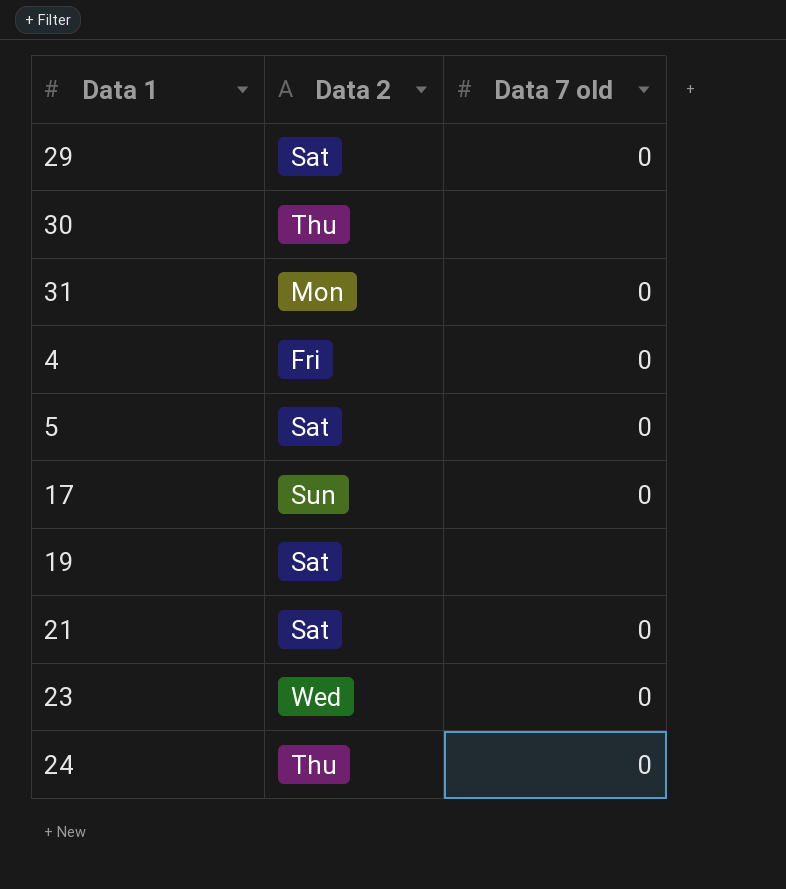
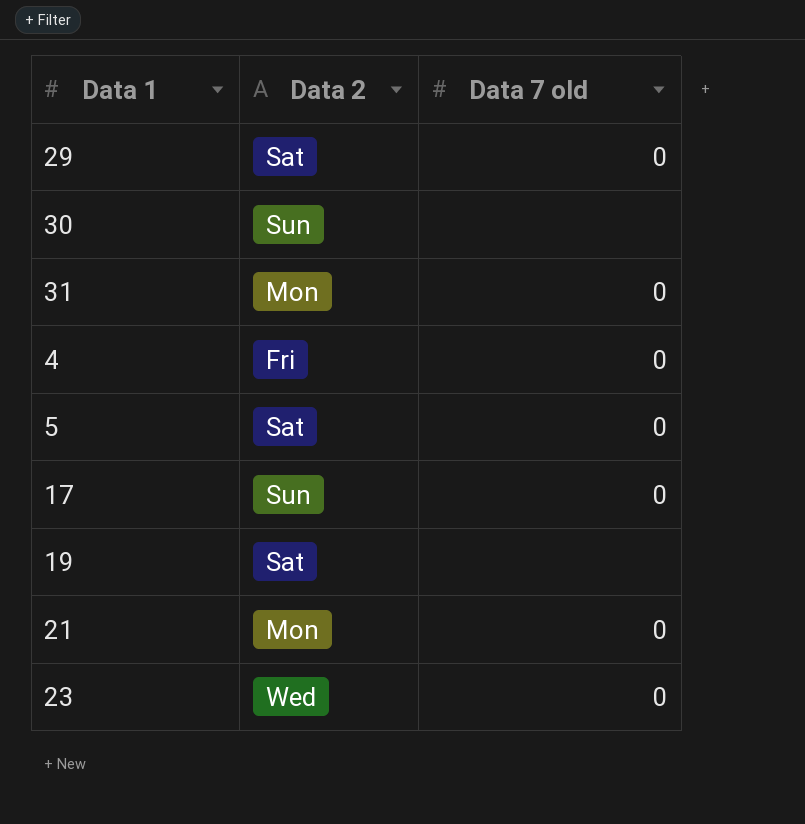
row 24: Thu | 0 -> none
30 | Data 2: Thu -> Sun
21 | Data 2: Sat -> Mon

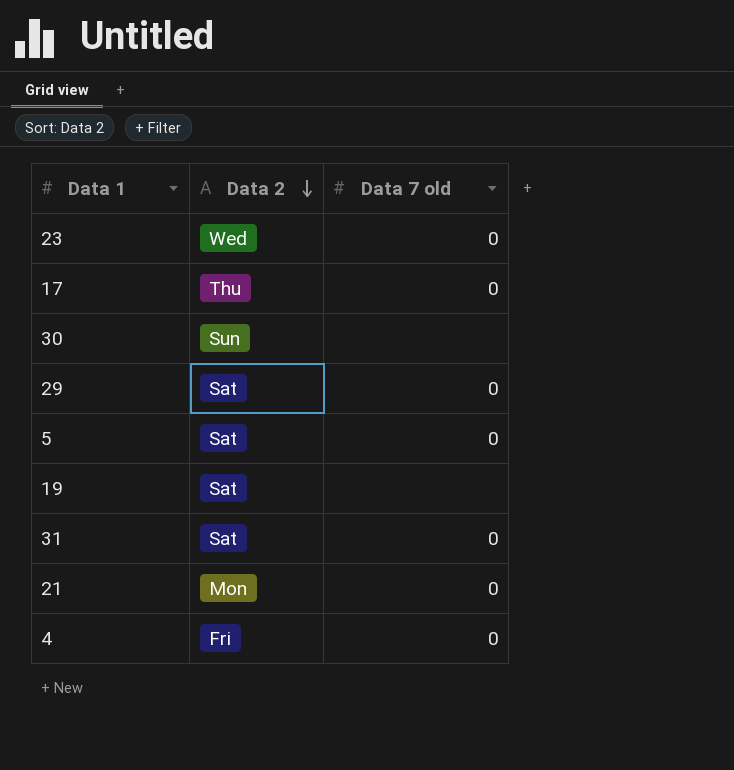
row order: none -> Data 2 descending
17 | Data 2: Sun -> Thu
31 | Data 2: Mon -> Sat

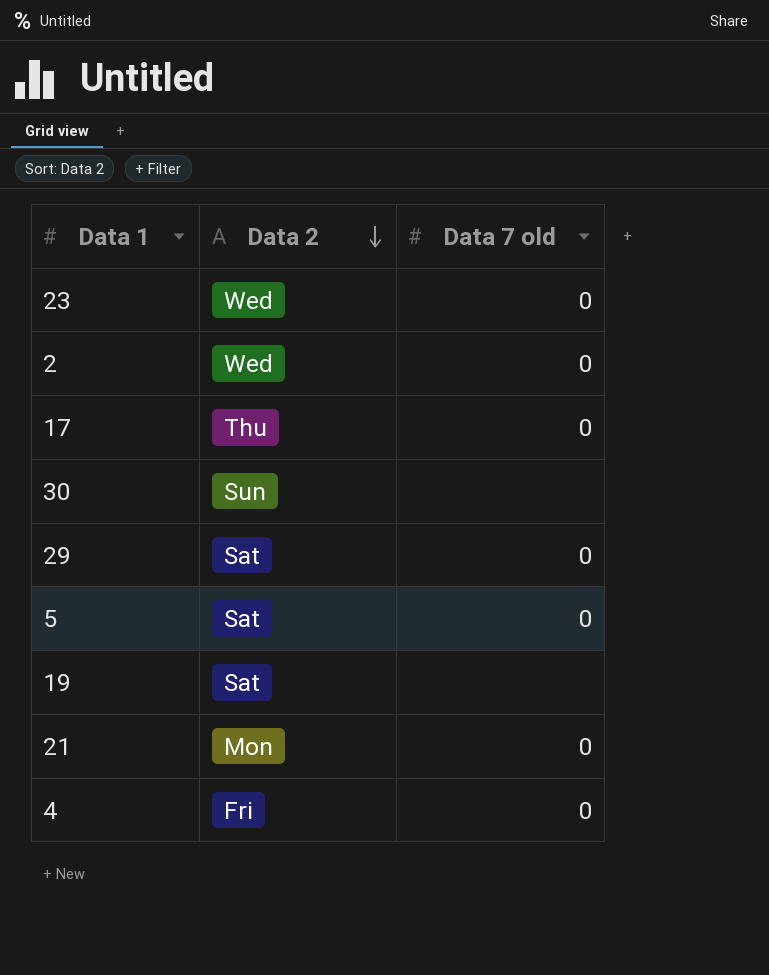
row 31: Sat | 0 -> none
row 2: none -> Wed | 0

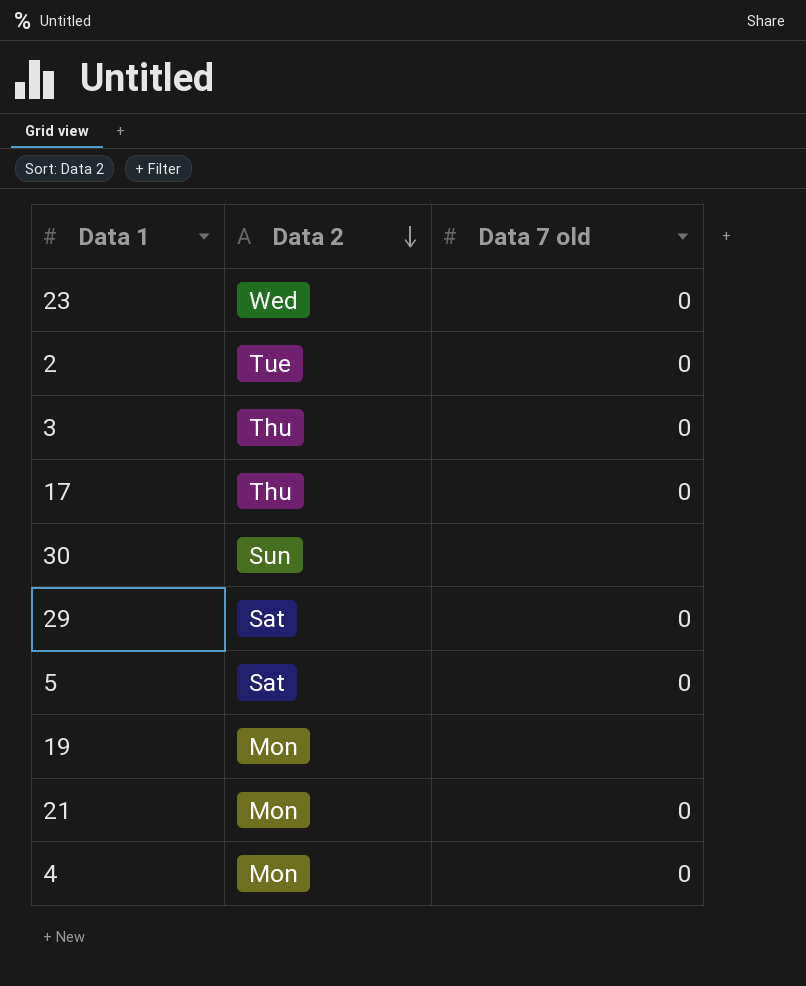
2 | Data 2: Wed -> Tue
row 3: none -> Thu | 0
19 | Data 2: Sat -> Mon
4 | Data 2: Fri -> Mon

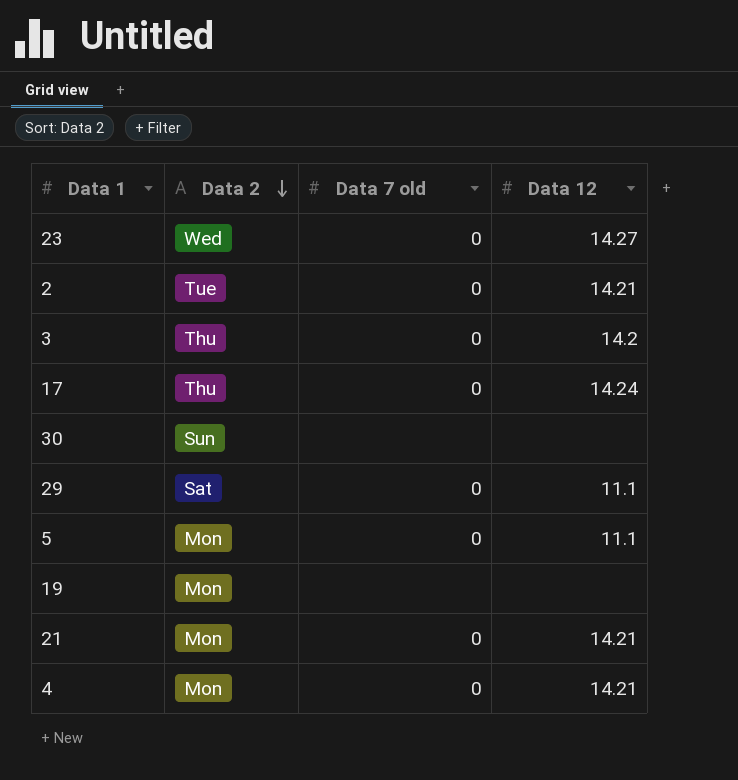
column Data 12 | position: none -> 4
5 | Data 2: Sat -> Mon

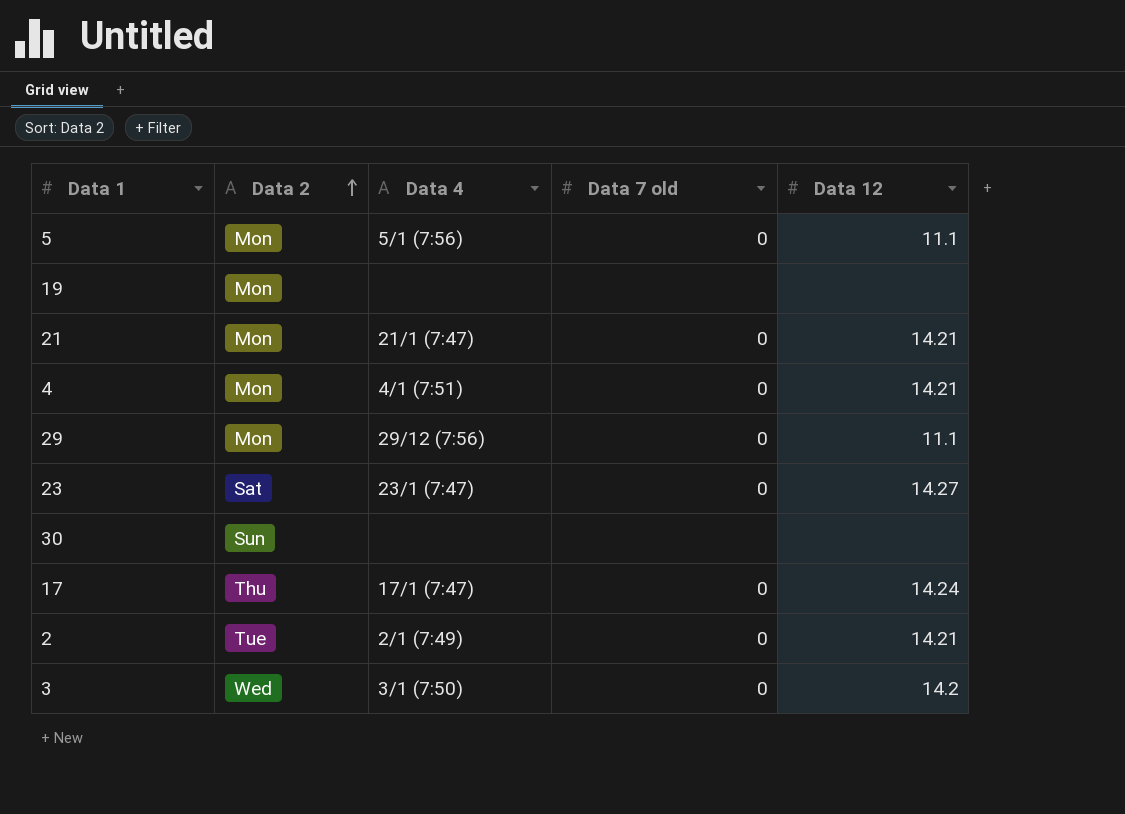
row order: Data 2 descending -> Data 2 ascending
column Data 4 | position: none -> 3
29 | Data 2: Sat -> Mon
23 | Data 2: Wed -> Sat
3 | Data 2: Thu -> Wed

